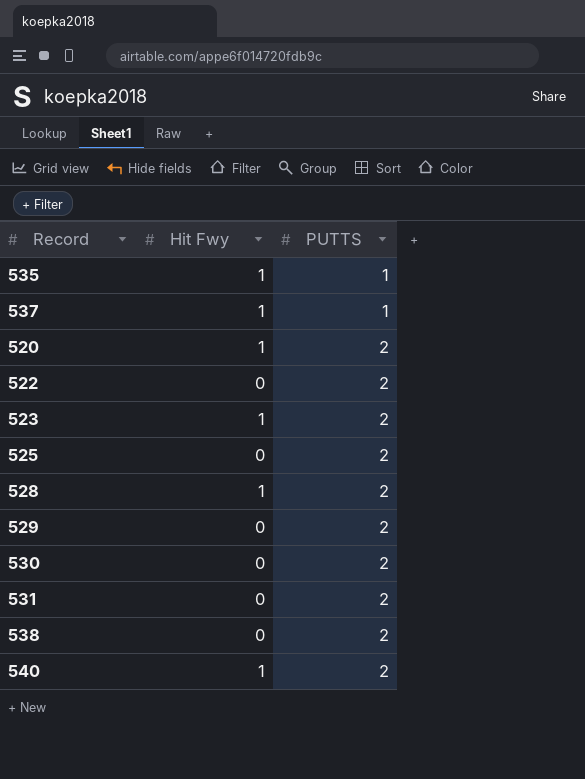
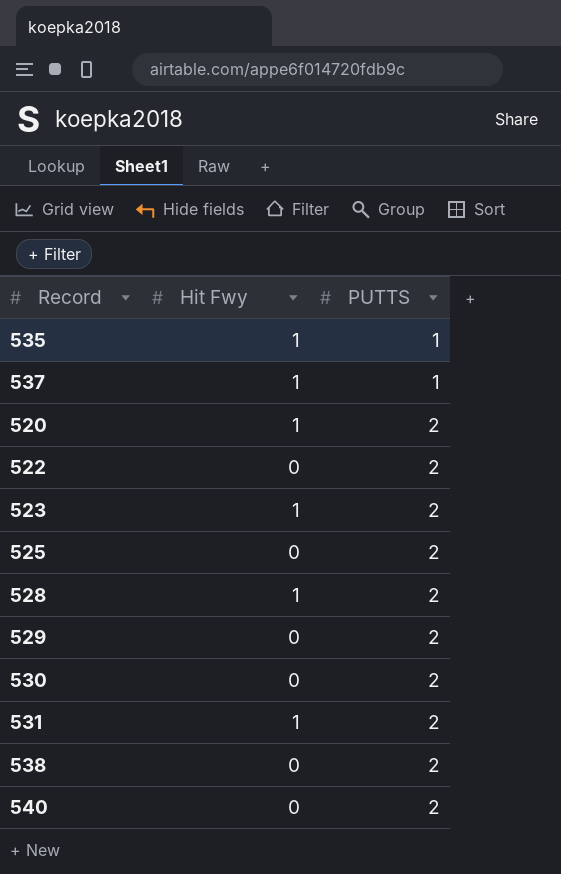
531 | Hit Fwy: 0 -> 1
540 | Hit Fwy: 1 -> 0

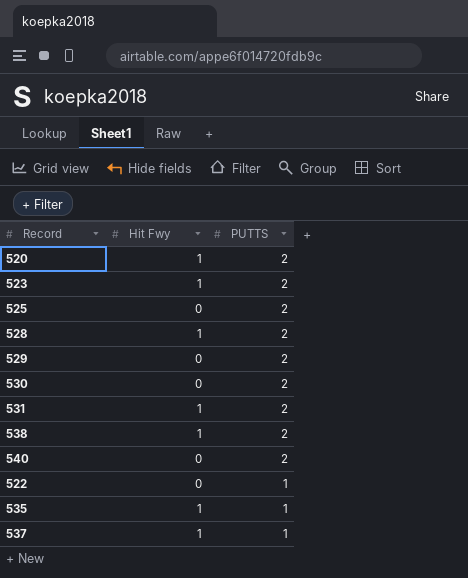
row order: PUTTS ascending -> PUTTS descending
538 | Hit Fwy: 0 -> 1
522 | PUTTS: 2 -> 1

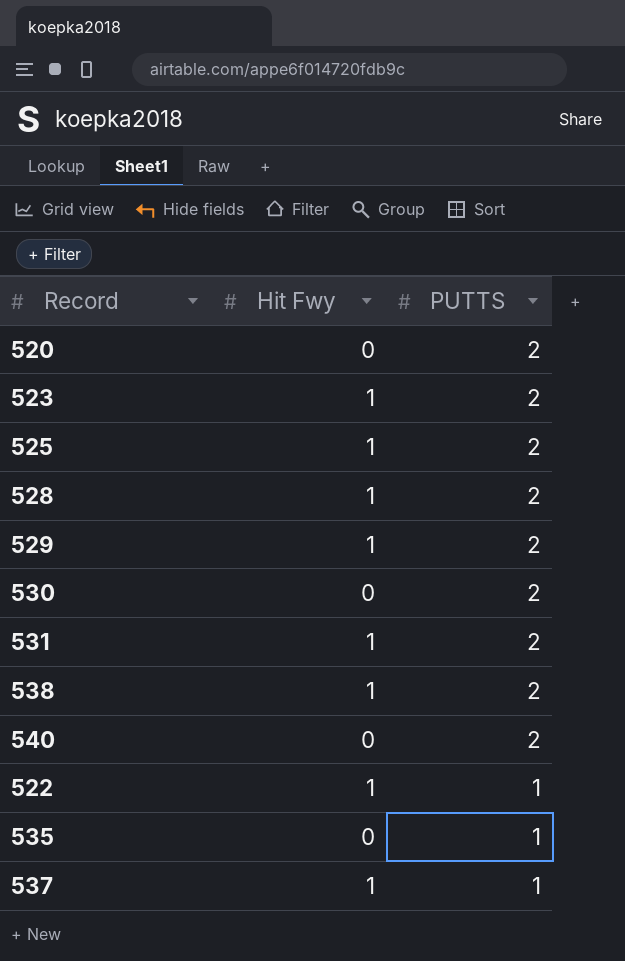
520 | Hit Fwy: 1 -> 0
525 | Hit Fwy: 0 -> 1
529 | Hit Fwy: 0 -> 1
522 | Hit Fwy: 0 -> 1
535 | Hit Fwy: 1 -> 0

